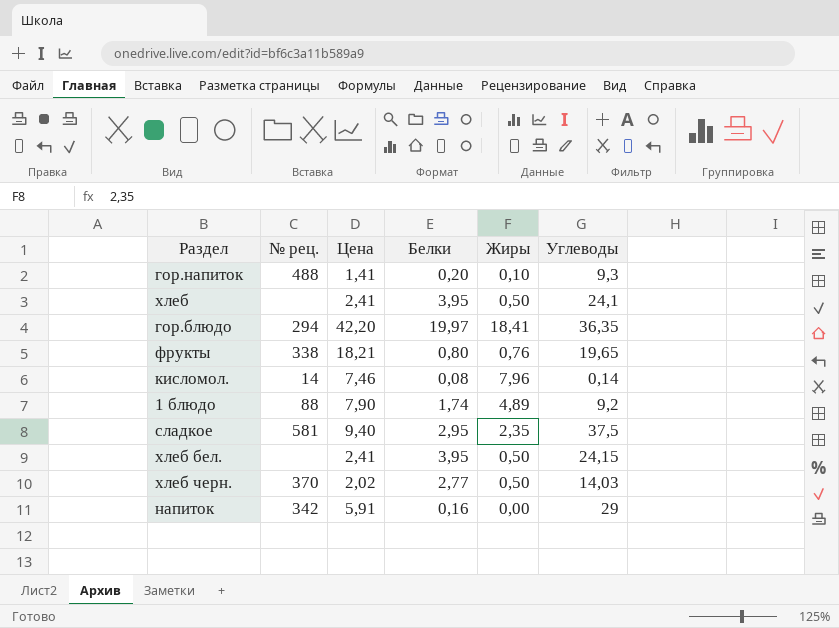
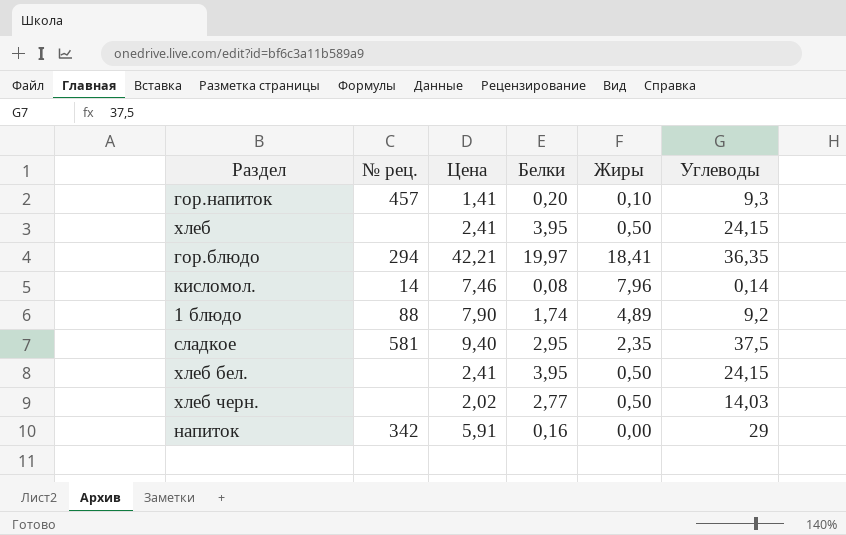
row фрукты: 338 | 18,21 | 0,80 | 0,76 | 19,65 -> none
гор.напиток | № рец.: 488 -> 457
хлеб | Углеводы: 24,1 -> 24,15
гор.блюдо | Цена: 42,20 -> 42,21
хлеб черн. | № рец.: 370 -> none

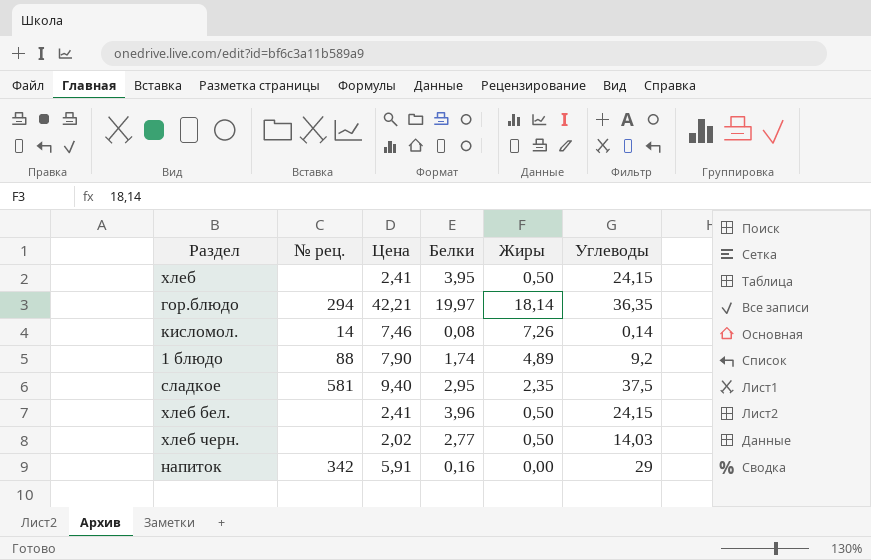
row гор.напиток: 457 | 1,41 | 0,20 | 0,10 | 9,3 -> none
гор.блюдо | Жиры: 18,41 -> 18,14
кисломол. | Жиры: 7,96 -> 7,26
хлеб бел. | Белки: 3,95 -> 3,96

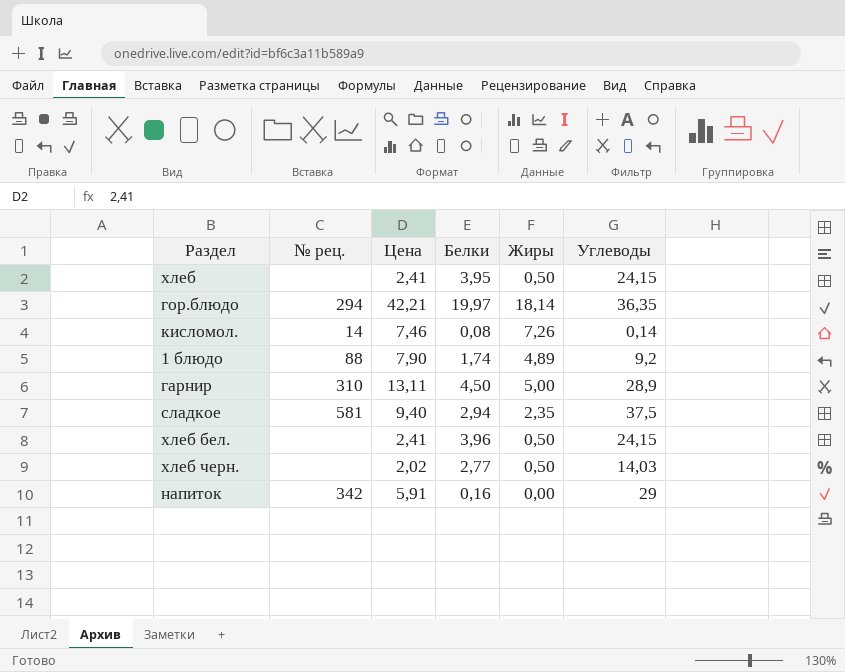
row гарнир: none -> 310 | 13,11 | 4,50 | 5,00 | 28,9
сладкое | Белки: 2,95 -> 2,94

